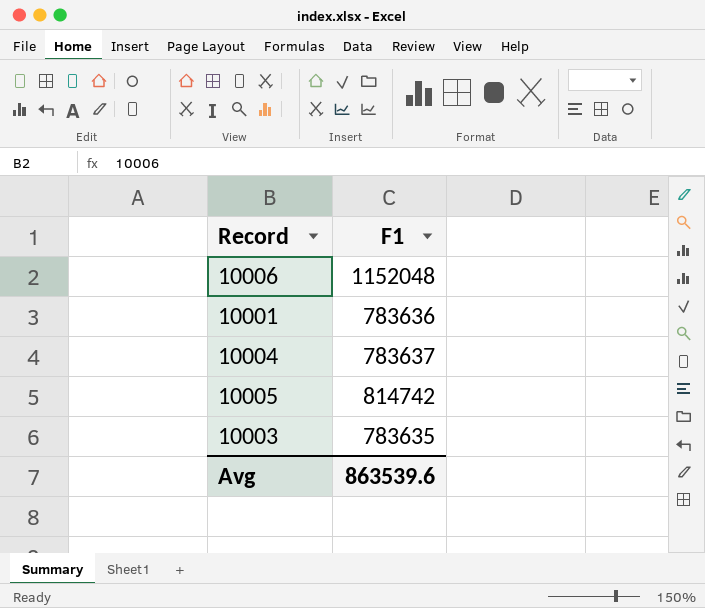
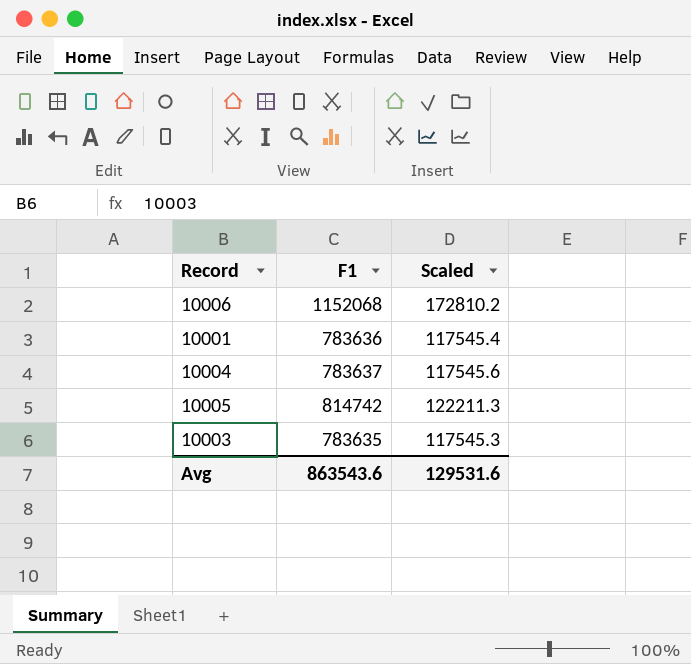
column Scaled | formula: none -> [F1] * 0.15
10006 | F1: 1152048 -> 1152068
Avg | F1: 863539.6 -> 863543.6

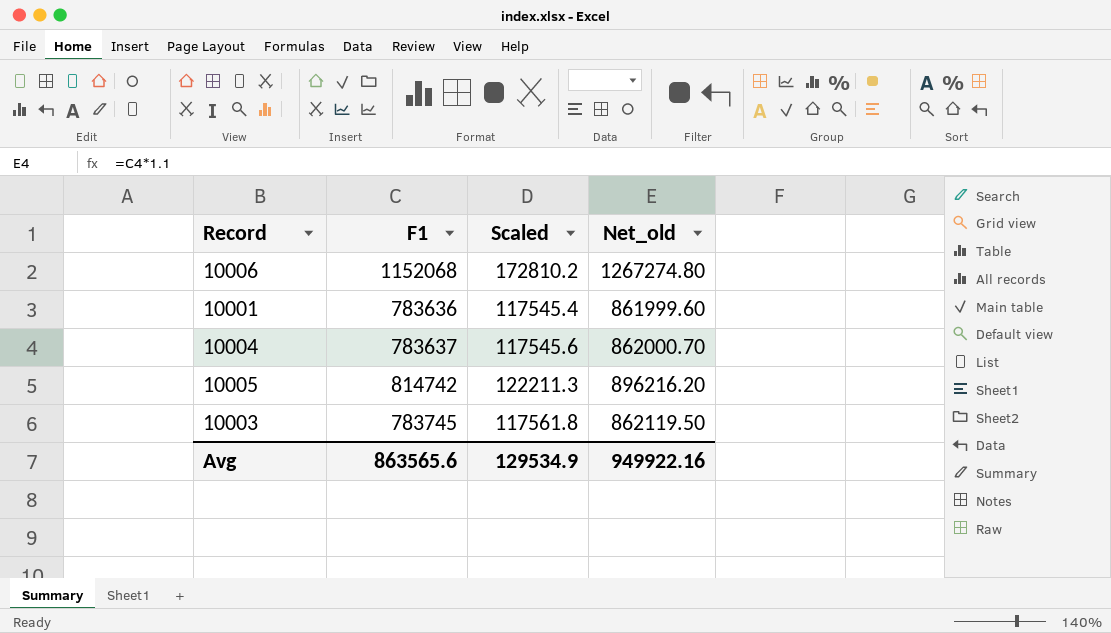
column Net_old | formula: none -> [F1] * 1.1
10003 | F1: 783635 -> 783745
10003 | Scaled: 117545.3 -> 117561.8
Avg | F1: 863543.6 -> 863565.6
Avg | Scaled: 129531.6 -> 129534.9

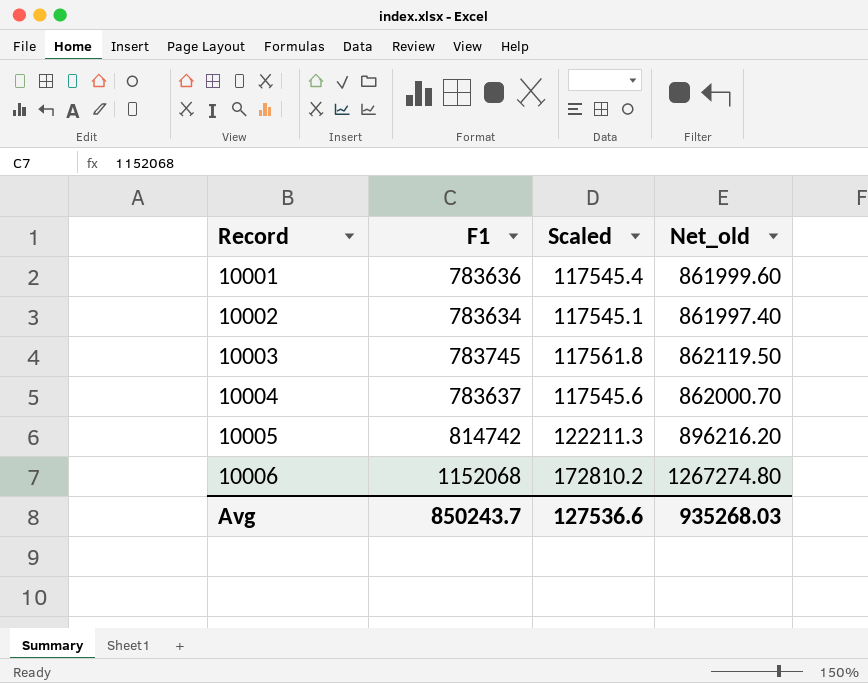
row order: none -> Record ascending
row 10002: none -> 783634 | 117545.1 | 861997.40
Avg | F1: 863565.6 -> 850243.7
Avg | Scaled: 129534.9 -> 127536.6
Avg | Net_old: 949922.16 -> 935268.03

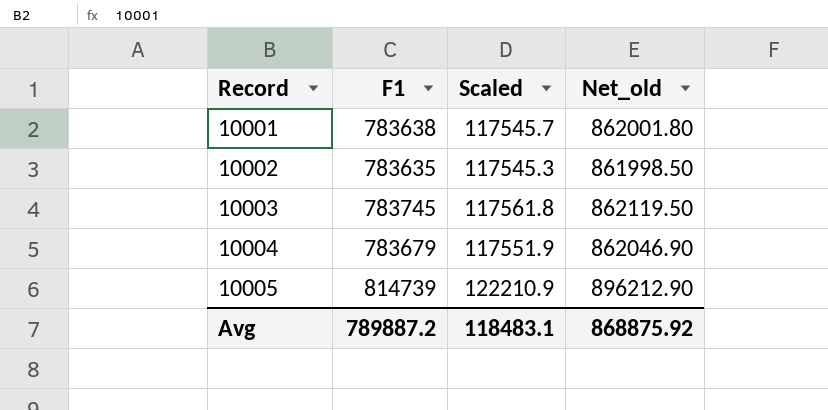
row 10006: 1152068 | 172810.2 | 1267274.80 -> none
10001 | F1: 783636 -> 783638
10001 | Scaled: 117545.4 -> 117545.7
10001 | Net_old: 861999.60 -> 862001.80
10002 | F1: 783634 -> 783635
10002 | Scaled: 117545.1 -> 117545.3
10002 | Net_old: 861997.40 -> 861998.50
10004 | F1: 783637 -> 783679
10004 | Scaled: 117545.6 -> 117551.9
10004 | Net_old: 862000.70 -> 862046.90
10005 | F1: 814742 -> 814739
10005 | Scaled: 122211.3 -> 122210.9
10005 | Net_old: 896216.20 -> 896212.90
Avg | F1: 850243.7 -> 789887.2
Avg | Scaled: 127536.6 -> 118483.1
Avg | Net_old: 935268.03 -> 868875.92

